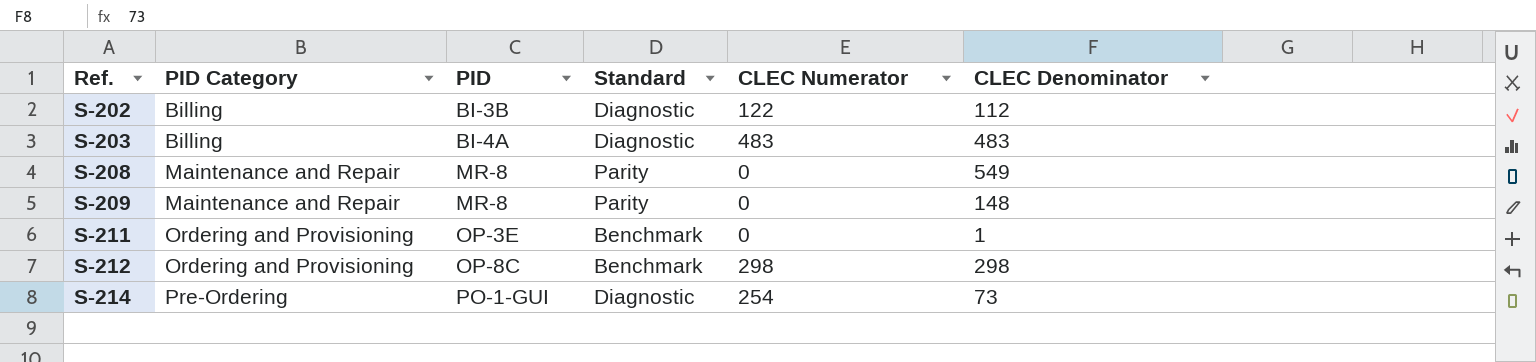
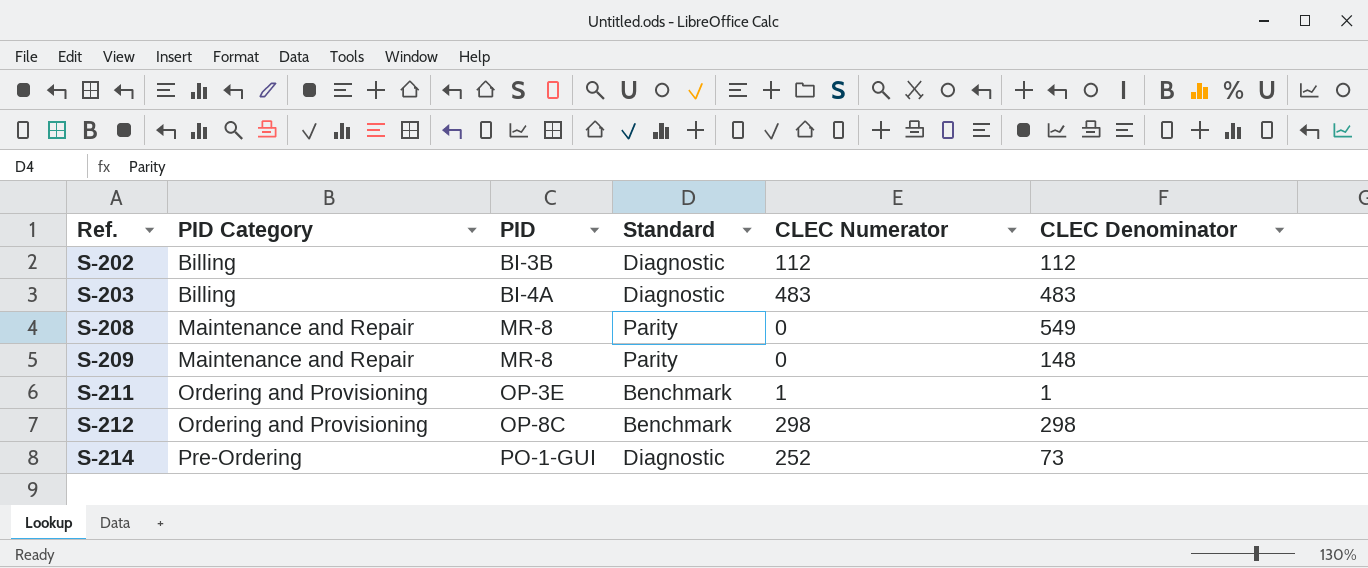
S-202 | CLEC Numerator: 122 -> 112
S-211 | CLEC Numerator: 0 -> 1
S-214 | CLEC Numerator: 254 -> 252

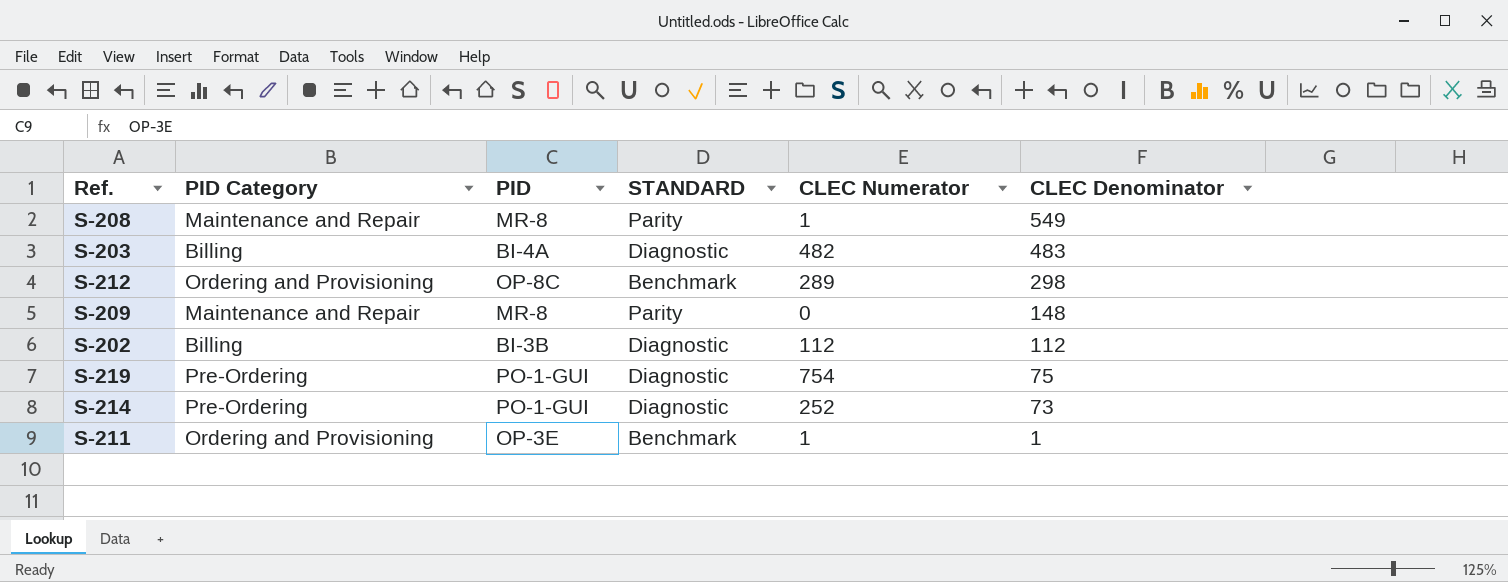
row order: Ref. ascending -> CLEC Denominator descending
column name: Standard -> STANDARD
S-208 | CLEC Numerator: 0 -> 1
S-203 | CLEC Numerator: 483 -> 482
S-212 | CLEC Numerator: 298 -> 289
row S-219: none -> Pre-Ordering | PO-1-GUI | Diagnostic | 754 | 75

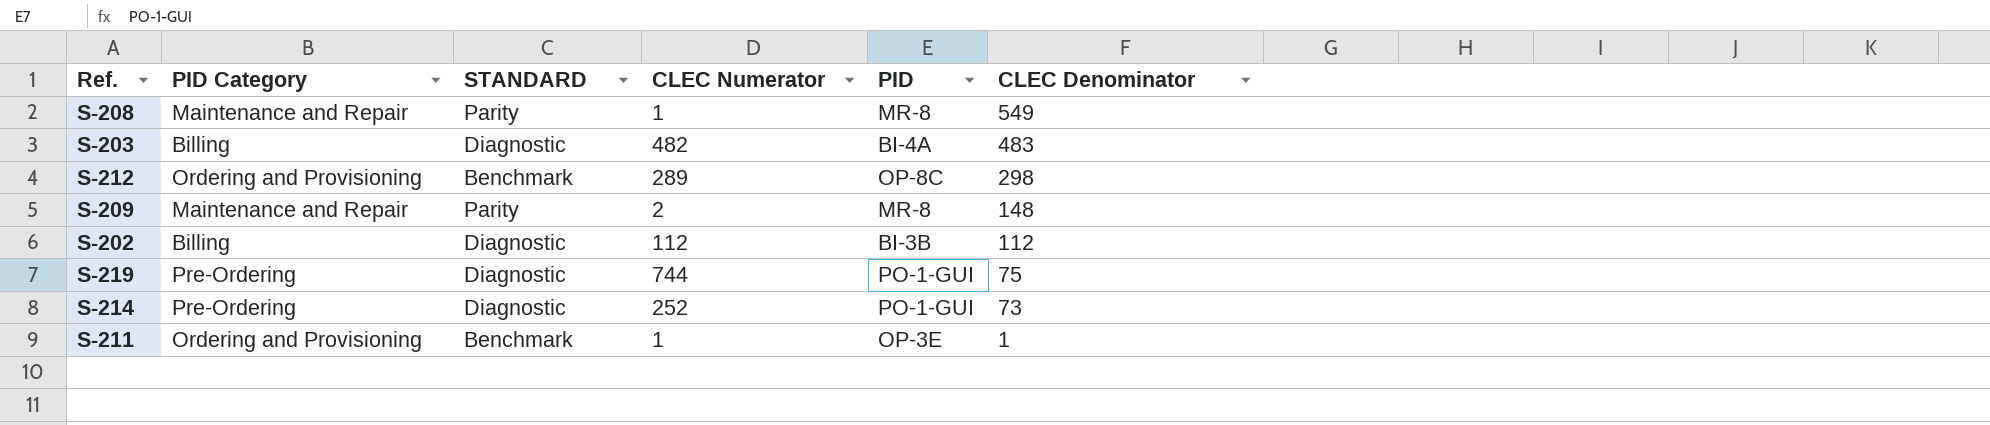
column PID | position: 3 -> 5
S-209 | CLEC Numerator: 0 -> 2
S-219 | CLEC Numerator: 754 -> 744

